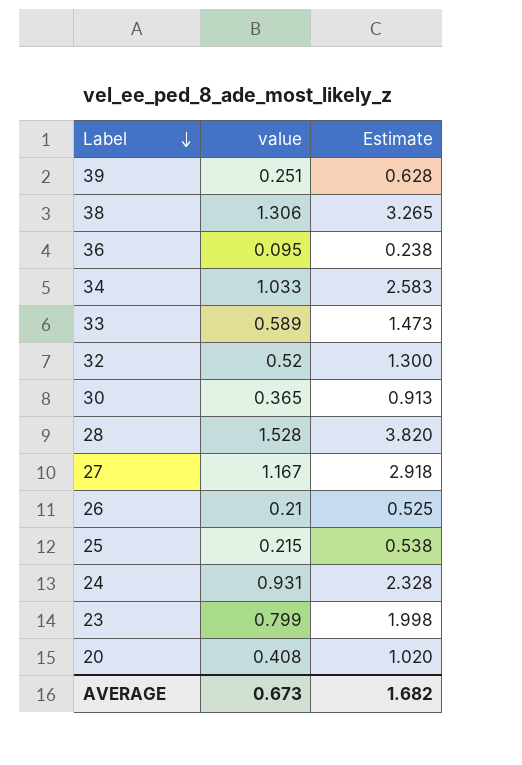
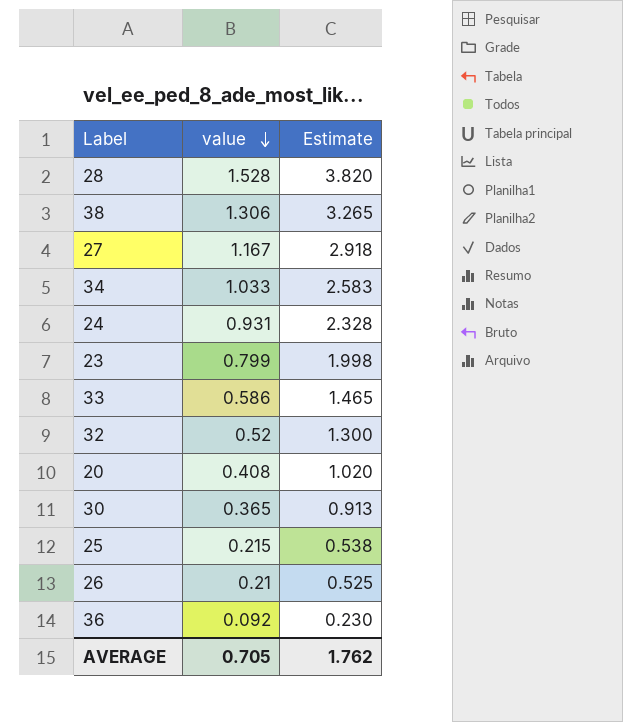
row order: Label descending -> value descending
row 39: 0.251 | 0.628 -> none
33 | value: 0.589 -> 0.586
33 | Estimate: 1.473 -> 1.465
36 | value: 0.095 -> 0.092
36 | Estimate: 0.238 -> 0.230
AVERAGE | value: 0.673 -> 0.705
AVERAGE | Estimate: 1.682 -> 1.762

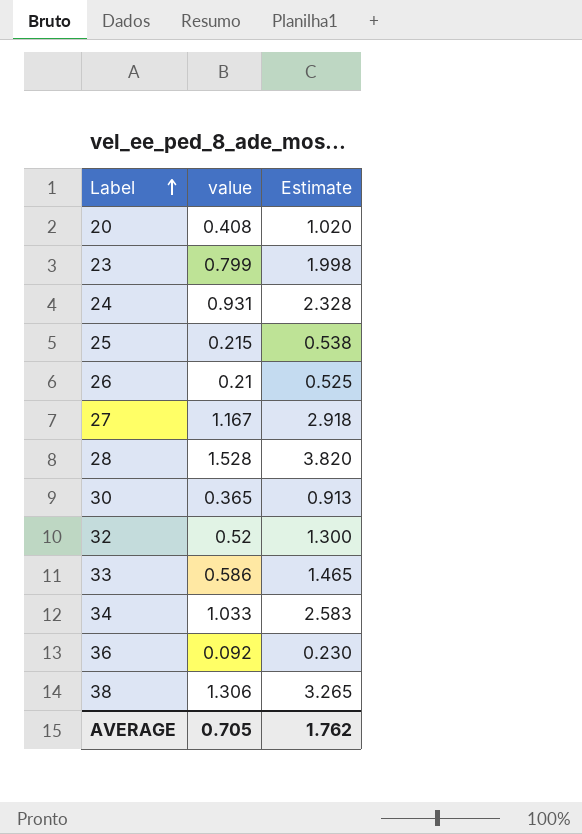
row order: value descending -> Label ascending

